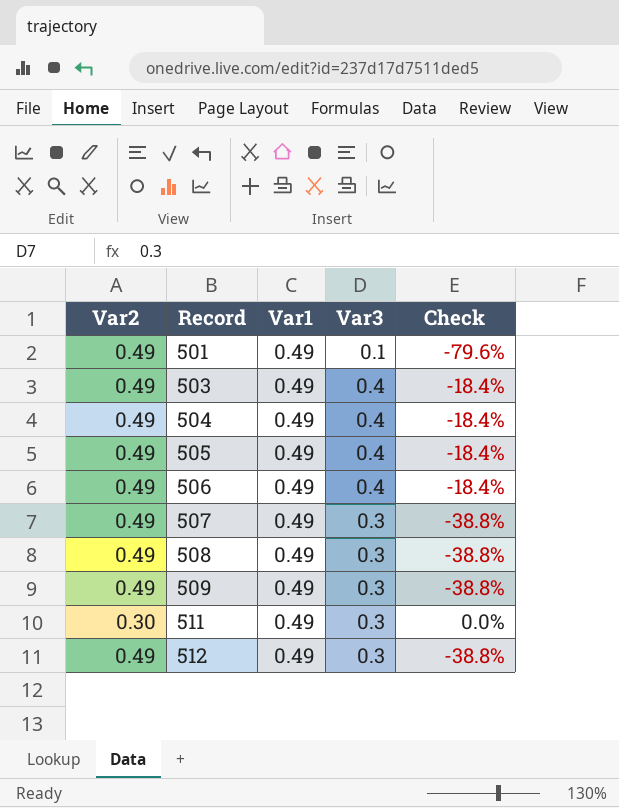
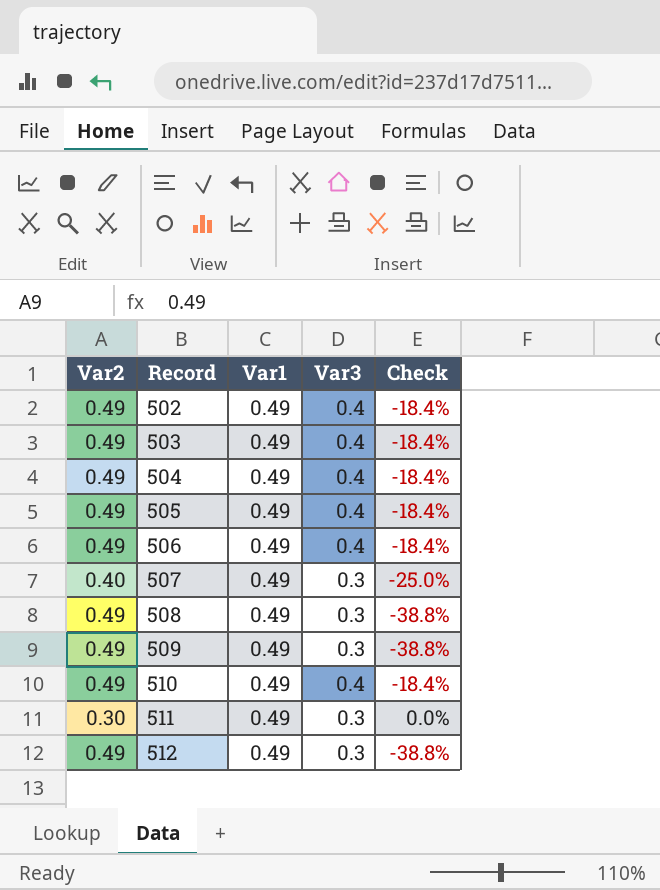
row 501: 0.49 | 0.49 | 0.1 | -79.6% -> none
row 502: none -> 0.49 | 0.49 | 0.4 | -18.4%
507 | Var2: 0.49 -> 0.40
507 | Check: -38.8% -> -25.0%
row 510: none -> 0.49 | 0.49 | 0.4 | -18.4%

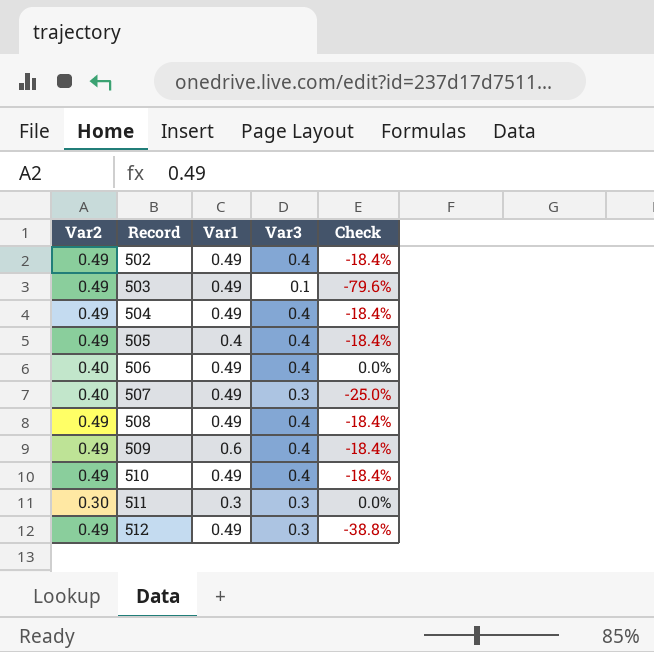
503 | Var3: 0.4 -> 0.1
503 | Check: -18.4% -> -79.6%
505 | Var1: 0.49 -> 0.4
506 | Var2: 0.49 -> 0.40
506 | Check: -18.4% -> 0.0%
508 | Var3: 0.3 -> 0.4
508 | Check: -38.8% -> -18.4%
509 | Var1: 0.49 -> 0.6
509 | Var3: 0.3 -> 0.4
509 | Check: -38.8% -> -18.4%
511 | Var1: 0.49 -> 0.3

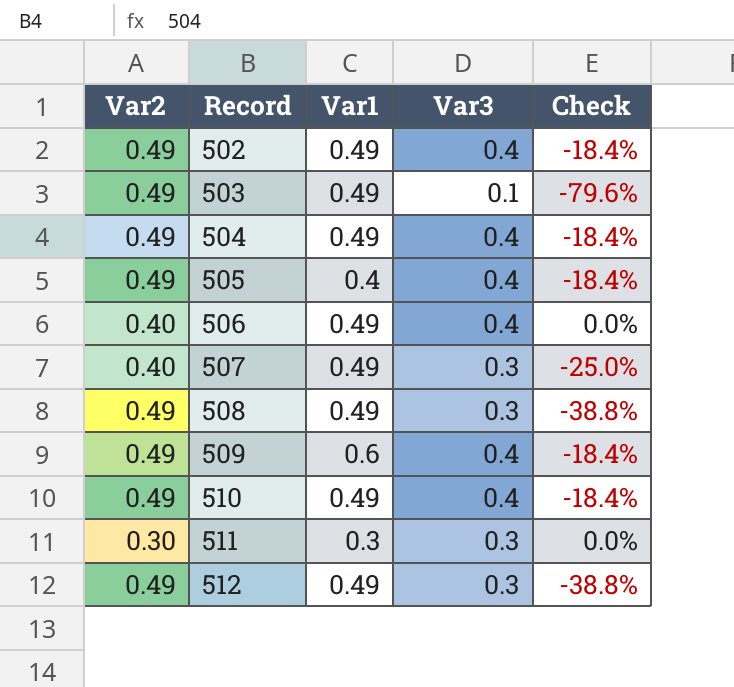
508 | Var3: 0.4 -> 0.3
508 | Check: -18.4% -> -38.8%

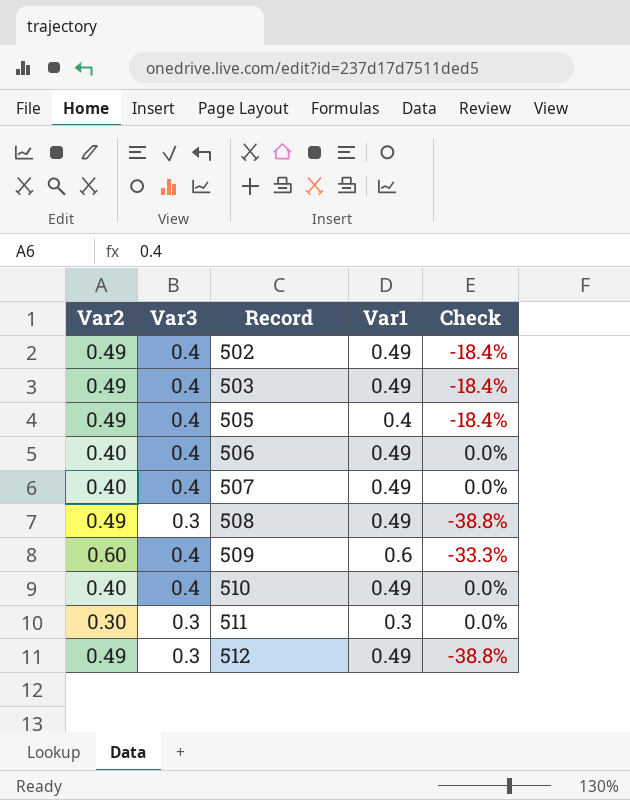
column Var3 | position: 4 -> 2
row 504: 0.49 | 0.49 | 0.4 | -18.4% -> none
503 | Var3: 0.1 -> 0.4
503 | Check: -79.6% -> -18.4%
507 | Var3: 0.3 -> 0.4
507 | Check: -25.0% -> 0.0%
509 | Var2: 0.49 -> 0.60
509 | Check: -18.4% -> -33.3%
510 | Var2: 0.49 -> 0.40
510 | Check: -18.4% -> 0.0%

